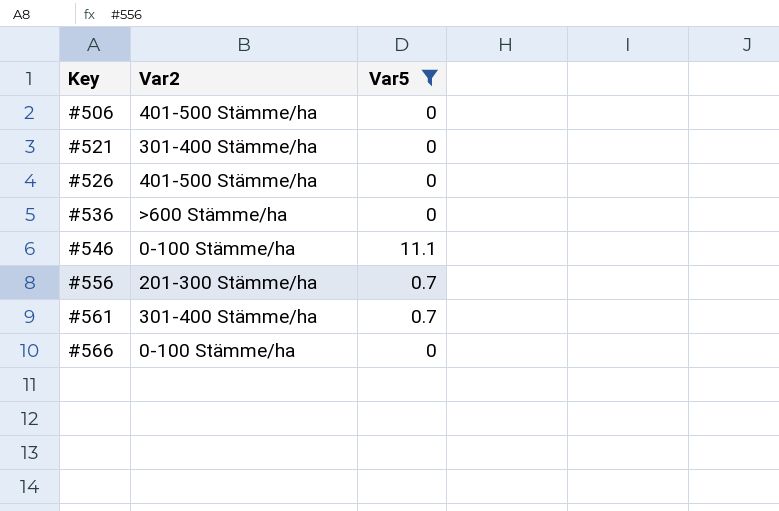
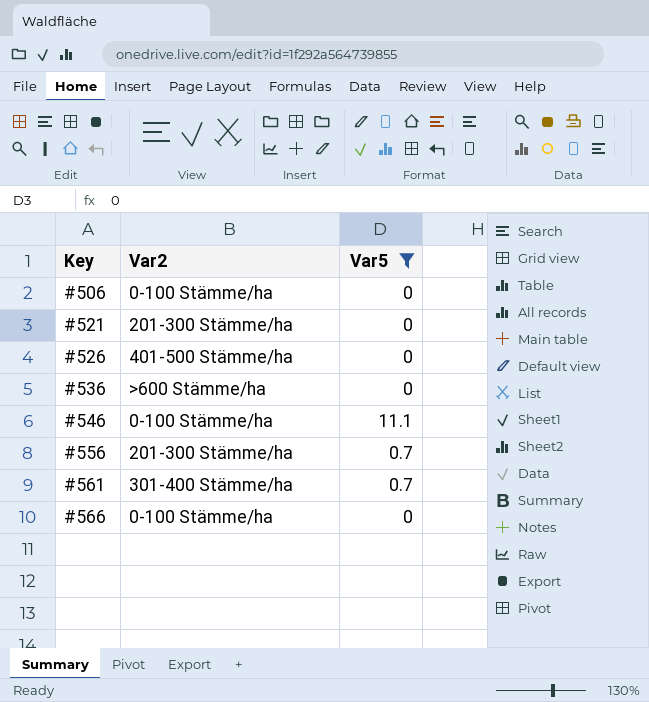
#506 | Var2: 401-500 Stämme/ha -> 0-100 Stämme/ha
#521 | Var2: 301-400 Stämme/ha -> 201-300 Stämme/ha

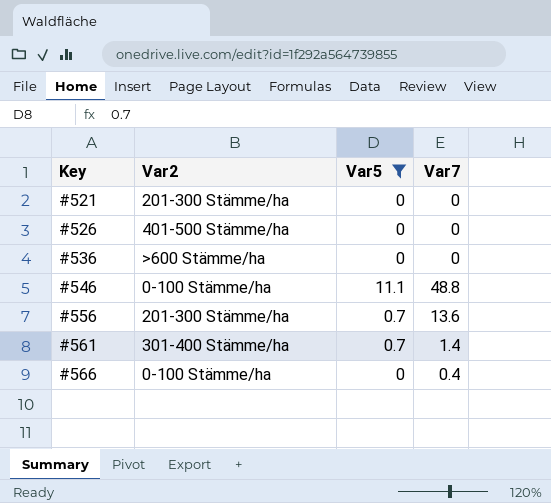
column Var7 | position: none -> 4
row #506: 0-100 Stämme/ha | 0 -> none

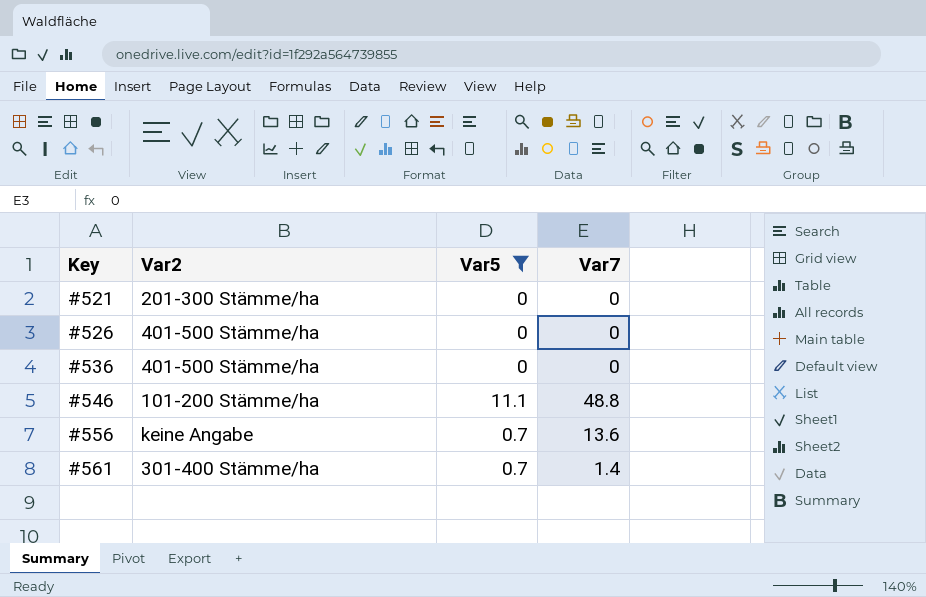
row #566: 0-100 Stämme/ha | 0 | 0.4 -> none
#536 | Var2: >600 Stämme/ha -> 401-500 Stämme/ha
#546 | Var2: 0-100 Stämme/ha -> 101-200 Stämme/ha
#556 | Var2: 201-300 Stämme/ha -> keine Angabe

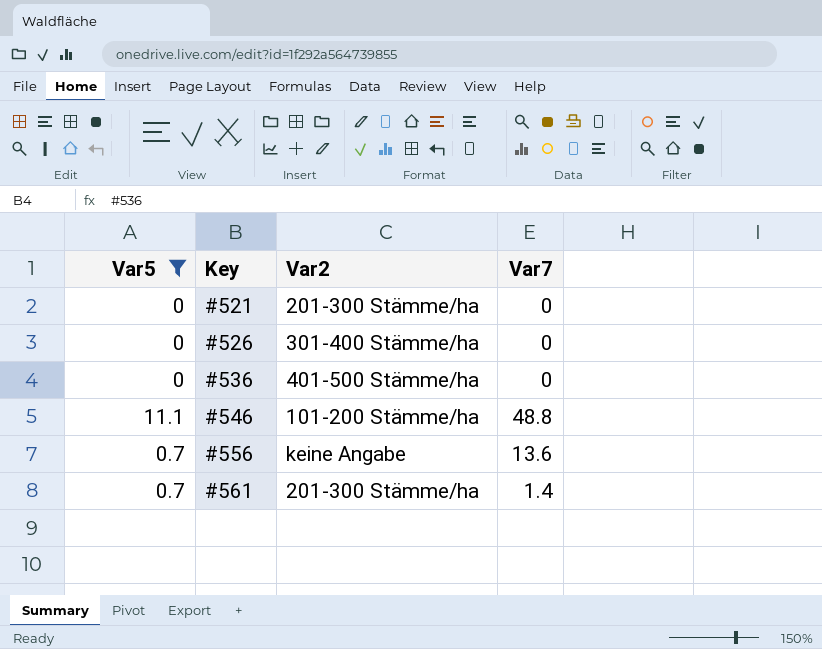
column Var5 | position: 3 -> 1
#526 | Var2: 401-500 Stämme/ha -> 301-400 Stämme/ha
#561 | Var2: 301-400 Stämme/ha -> 201-300 Stämme/ha

